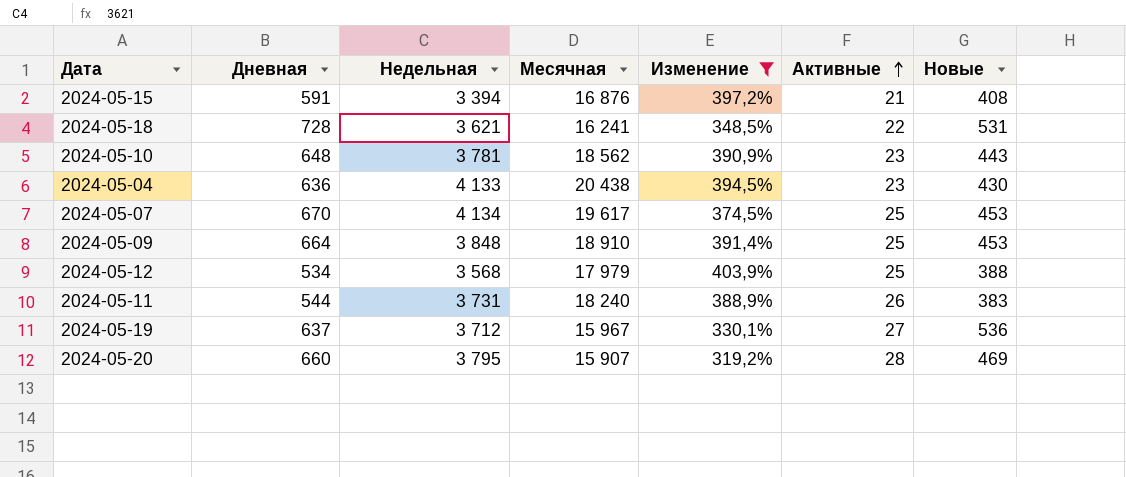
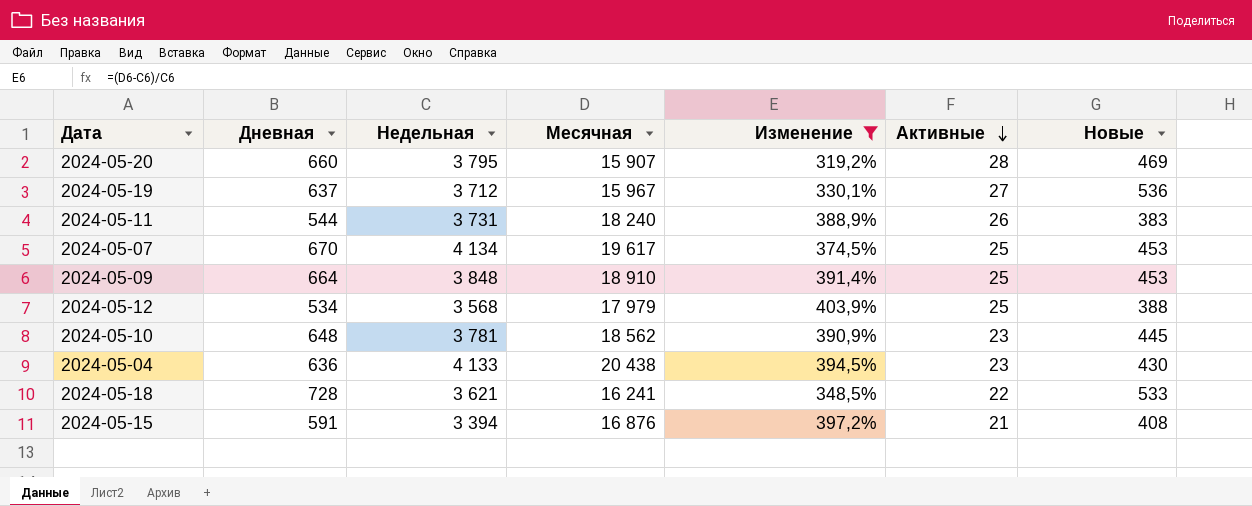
row order: Активные ascending -> Активные descending
2024-05-10 | Новые: 443 -> 445
2024-05-18 | Новые: 531 -> 533

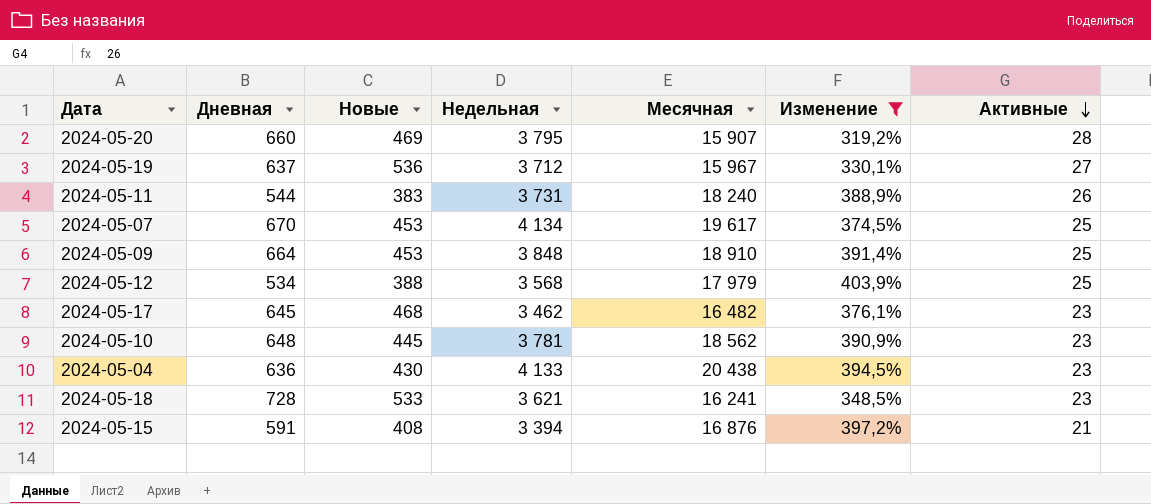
column Новые | position: 7 -> 3
row 2024-05-17: none -> 645 | 468 | 3 462 | 16 482 | 376,1% | 23
2024-05-18 | Активные: 22 -> 23

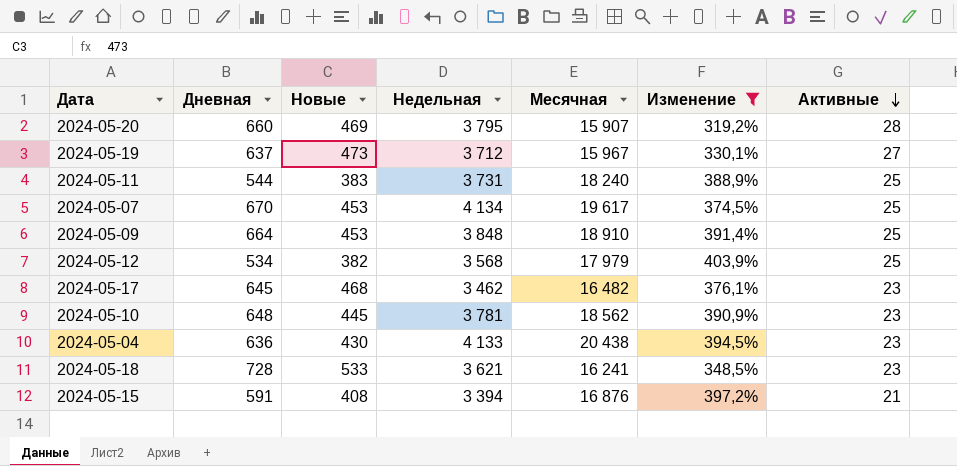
2024-05-19 | Новые: 536 -> 473
2024-05-11 | Активные: 26 -> 25
2024-05-12 | Новые: 388 -> 382

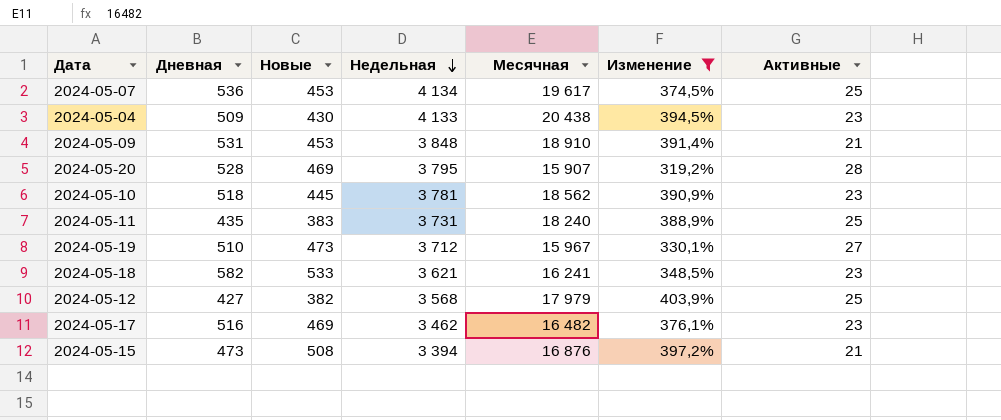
row order: Активные descending -> Недельная descending
2024-05-07 | Дневная: 670 -> 536
2024-05-04 | Дневная: 636 -> 509
2024-05-09 | Дневная: 664 -> 531
2024-05-09 | Активные: 25 -> 21
2024-05-20 | Дневная: 660 -> 528
2024-05-10 | Дневная: 648 -> 518
2024-05-11 | Дневная: 544 -> 435
2024-05-19 | Дневная: 637 -> 510
2024-05-18 | Дневная: 728 -> 582
2024-05-12 | Дневная: 534 -> 427
2024-05-17 | Дневная: 645 -> 516
2024-05-17 | Новые: 468 -> 469
2024-05-15 | Дневная: 591 -> 473
2024-05-15 | Новые: 408 -> 508

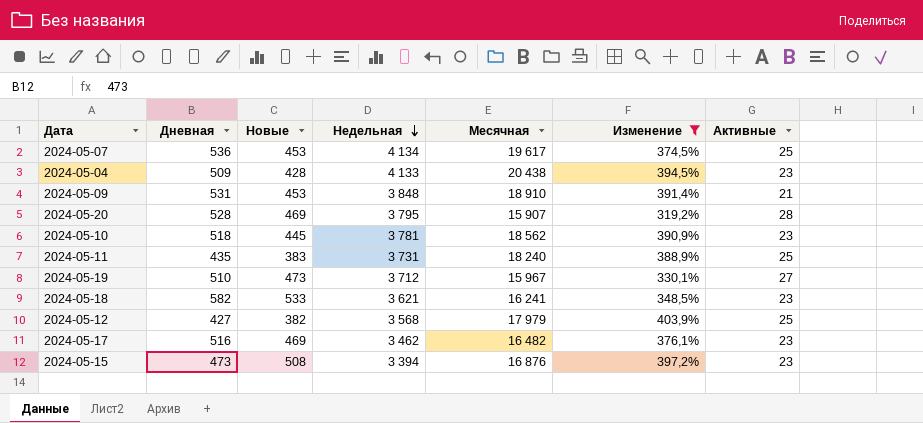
2024-05-04 | Новые: 430 -> 428
2024-05-15 | Активные: 21 -> 23

